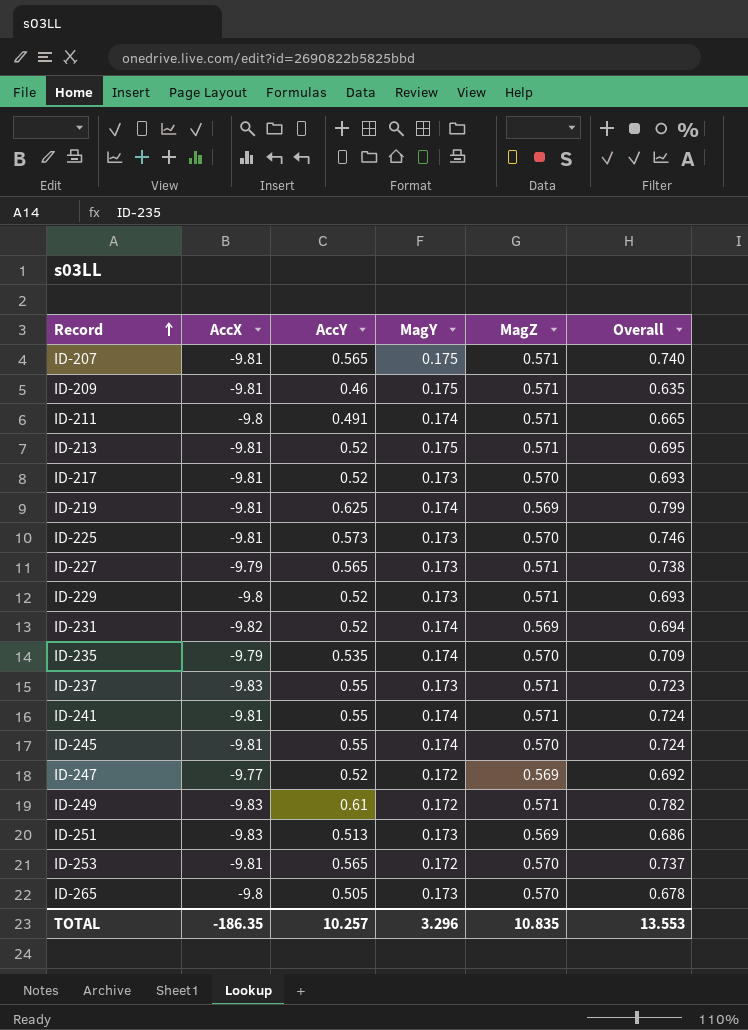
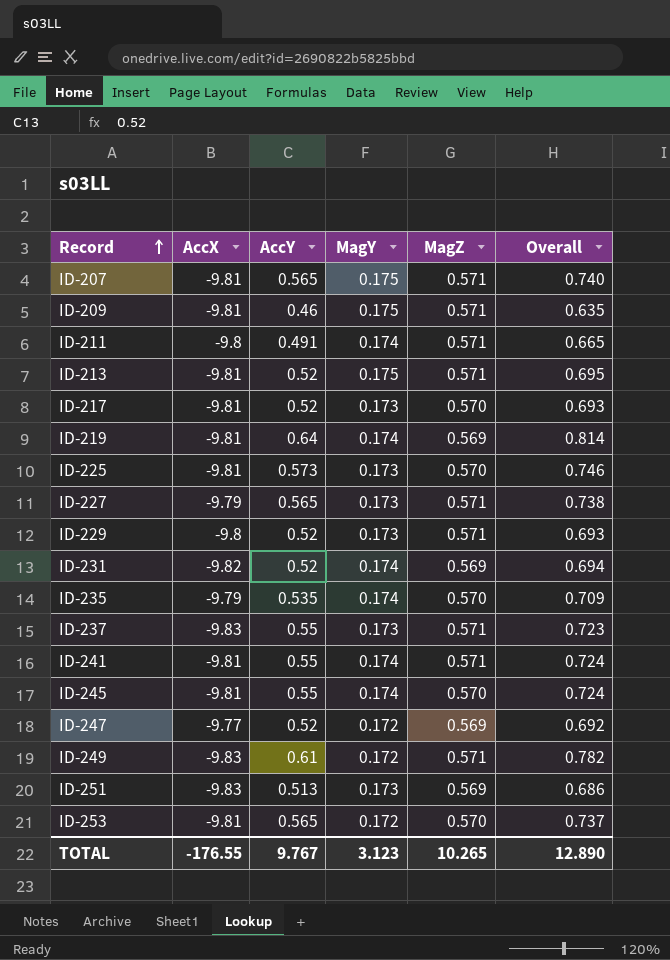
row ID-265: -9.8 | 0.505 | 0.173 | 0.570 | 0.678 -> none
ID-219 | AccY: 0.625 -> 0.64
ID-219 | Overall: 0.799 -> 0.814
TOTAL | AccX: -186.35 -> -176.55
TOTAL | AccY: 10.257 -> 9.767
TOTAL | MagY: 3.296 -> 3.123
TOTAL | MagZ: 10.835 -> 10.265
TOTAL | Overall: 13.553 -> 12.890

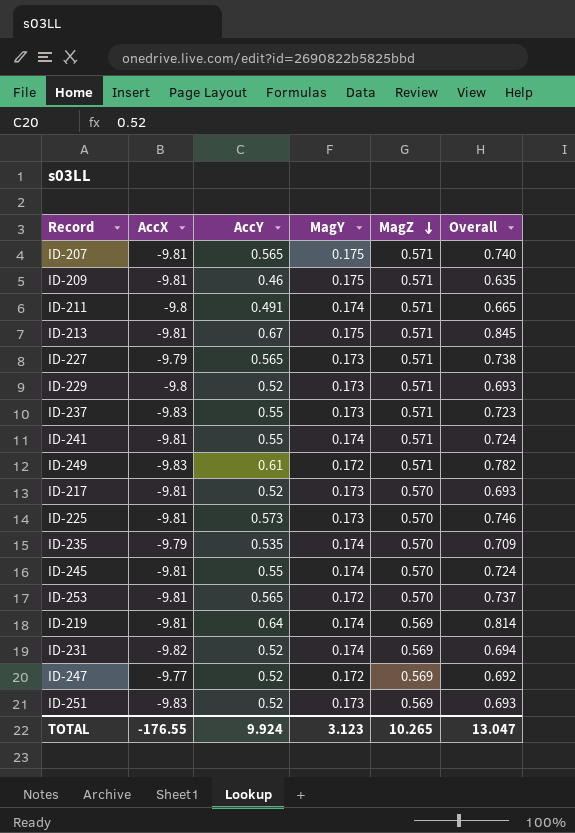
row order: Record ascending -> MagZ descending
ID-213 | AccY: 0.52 -> 0.67
ID-213 | Overall: 0.695 -> 0.845
ID-251 | AccY: 0.513 -> 0.52
ID-251 | Overall: 0.686 -> 0.693
TOTAL | AccY: 9.767 -> 9.924
TOTAL | Overall: 12.890 -> 13.047

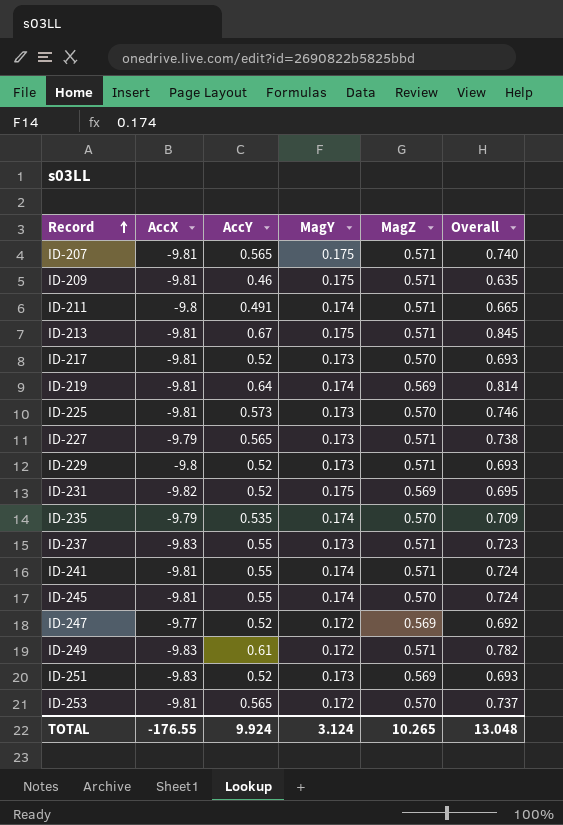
row order: MagZ descending -> Record ascending
ID-231 | MagY: 0.174 -> 0.175
ID-231 | Overall: 0.694 -> 0.695
TOTAL | MagY: 3.123 -> 3.124
TOTAL | Overall: 13.047 -> 13.048

